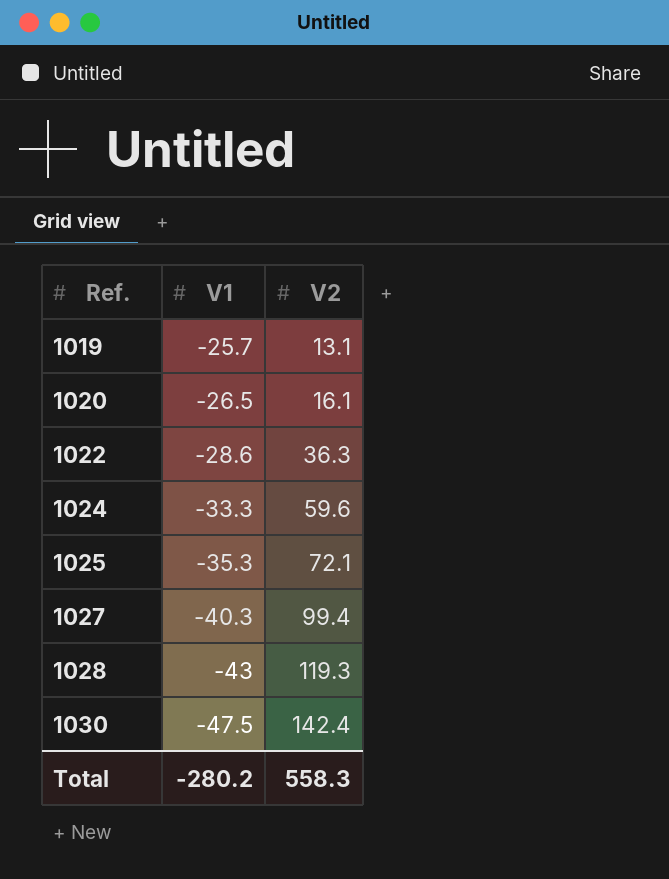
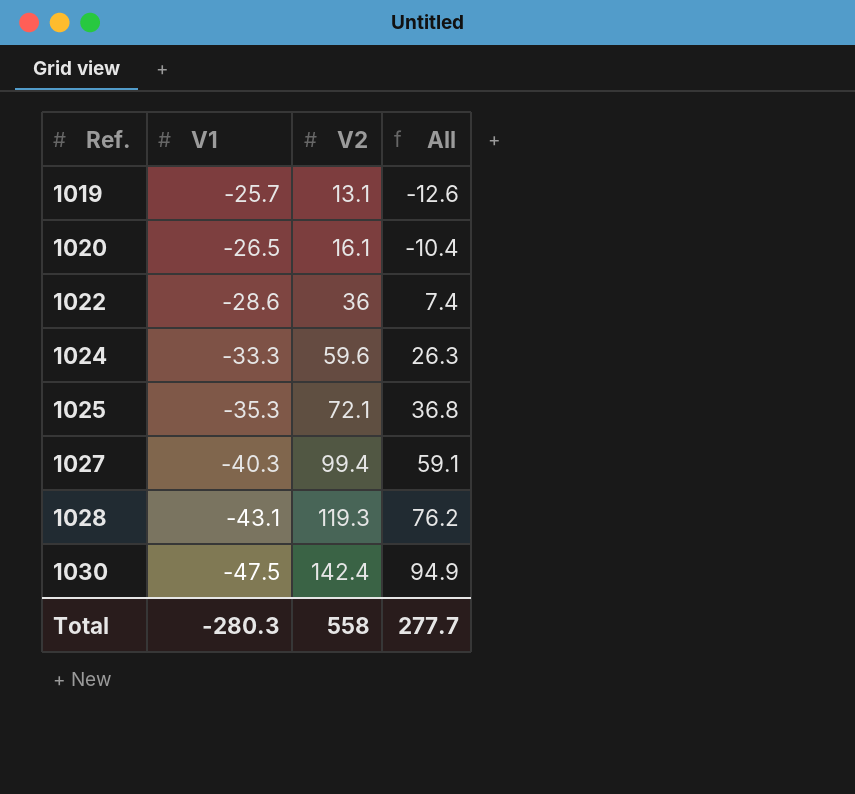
column All | formula: none -> [V1] + [V2]
1022 | V2: 36.3 -> 36
1028 | V1: -43 -> -43.1
Total | V1: -280.2 -> -280.3
Total | V2: 558.3 -> 558

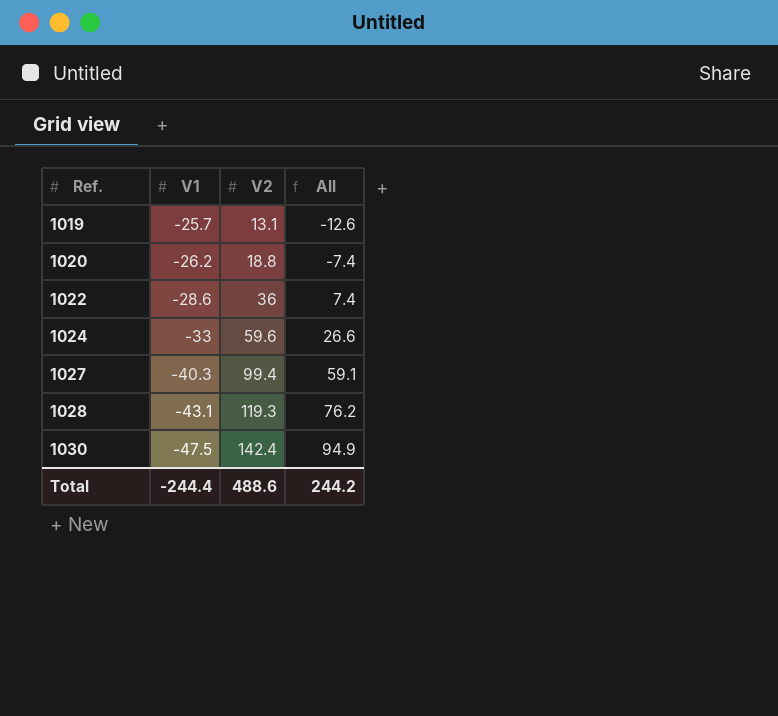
row 1025: -35.3 | 72.1 | 36.8 -> none
1020 | V1: -26.5 -> -26.2
1020 | V2: 16.1 -> 18.8
1020 | All: -10.4 -> -7.4
1024 | V1: -33.3 -> -33
1024 | All: 26.3 -> 26.6
Total | V1: -280.3 -> -244.4
Total | V2: 558 -> 488.6
Total | All: 277.7 -> 244.2

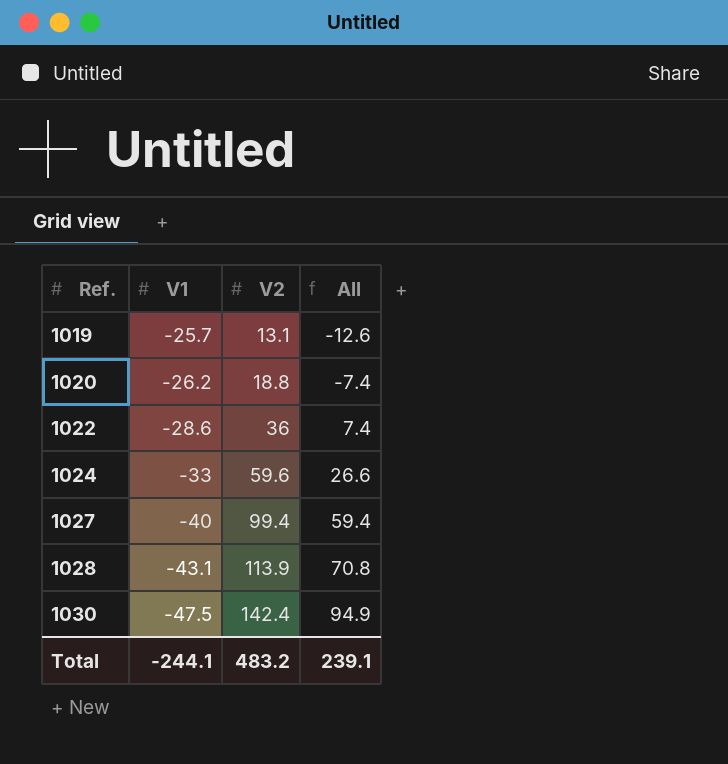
1027 | V1: -40.3 -> -40
1027 | All: 59.1 -> 59.4
1028 | V2: 119.3 -> 113.9
1028 | All: 76.2 -> 70.8
Total | V1: -244.4 -> -244.1
Total | V2: 488.6 -> 483.2
Total | All: 244.2 -> 239.1

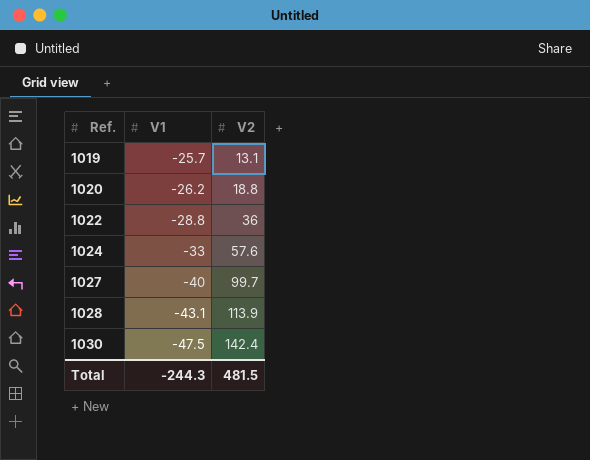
column All | formula: [V1] + [V2] -> none
1022 | V1: -28.6 -> -28.8
1024 | V2: 59.6 -> 57.6
1027 | V2: 99.4 -> 99.7
Total | V1: -244.1 -> -244.3
Total | V2: 483.2 -> 481.5

